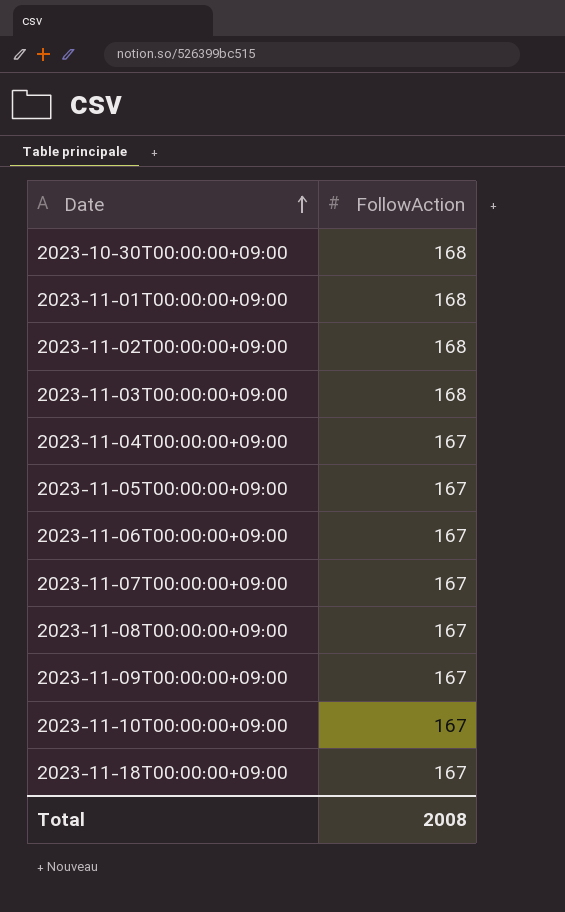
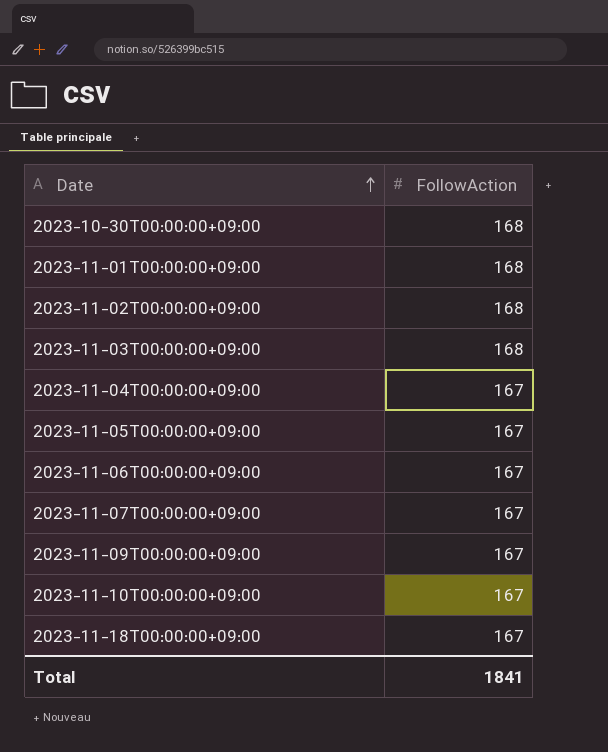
row 2023-11-08T00:00:00+09:00: 167 -> none
Total | FollowAction: 2008 -> 1841

